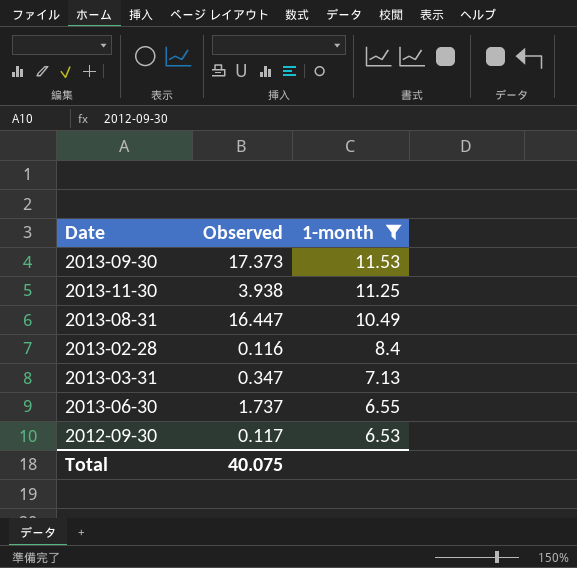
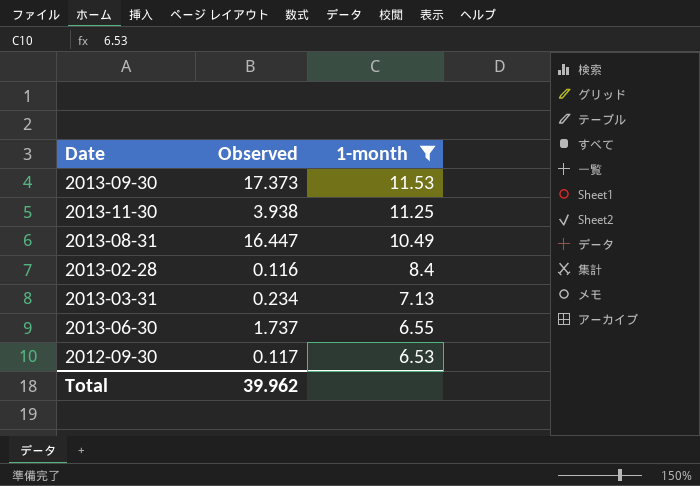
2013-03-31 | Observed: 0.347 -> 0.234
Total | Observed: 40.075 -> 39.962

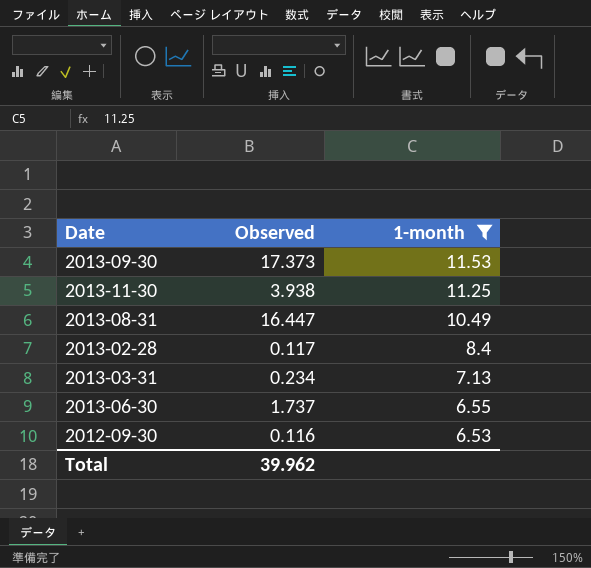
2013-02-28 | Observed: 0.116 -> 0.117
2012-09-30 | Observed: 0.117 -> 0.116

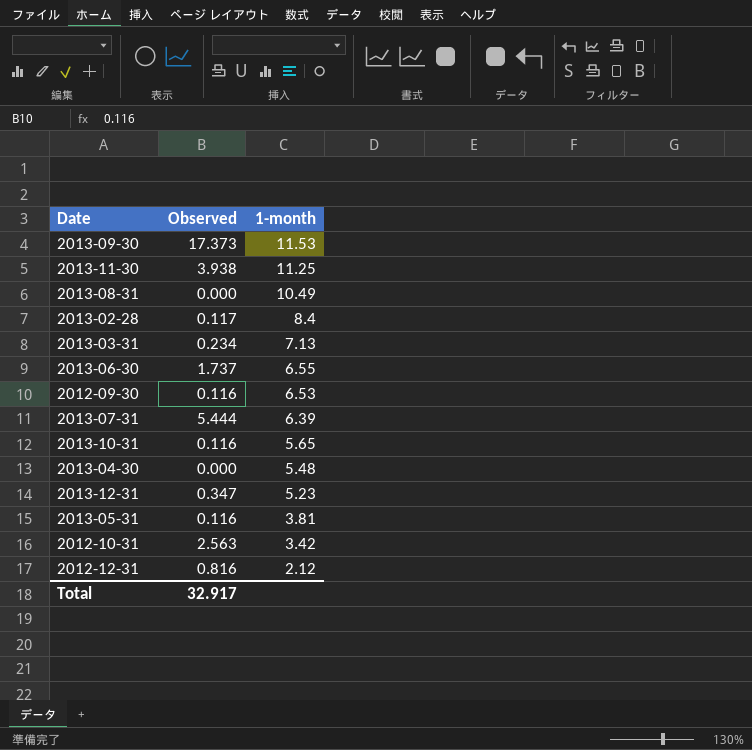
filter: 1-month >= 6.53 -> none
2013-08-31 | Observed: 16.447 -> 0.000
Total | Observed: 39.962 -> 32.917

